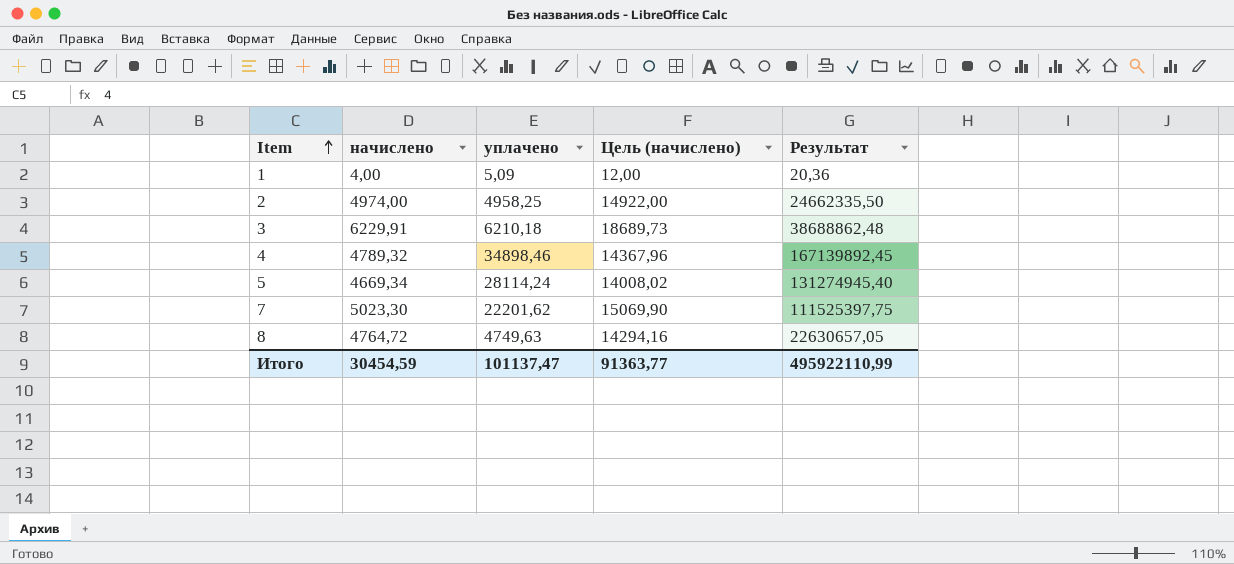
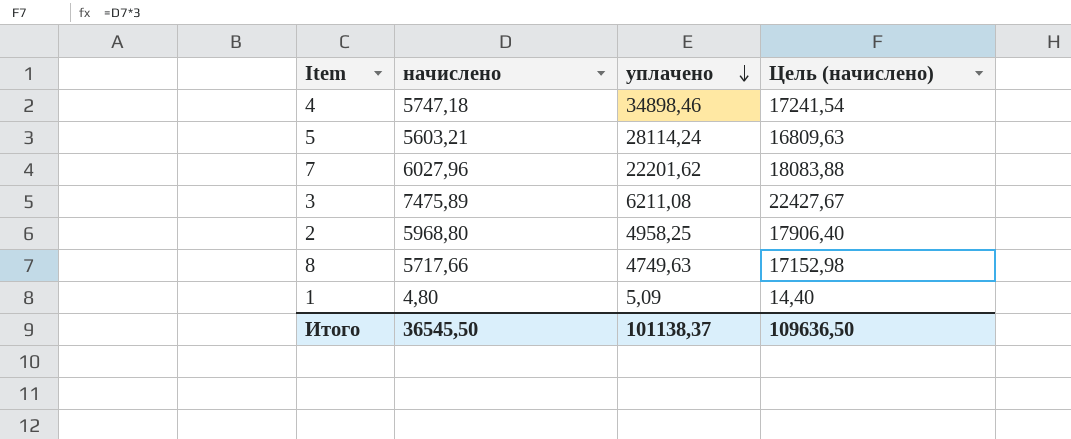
row order: Item ascending -> уплачено descending
column Результат | formula: [начислено] * [уплачено] -> none
4 | начислено: 4789,32 -> 5747,18
4 | Цель (начислено): 14367,96 -> 17241,54
5 | начислено: 4669,34 -> 5603,21
5 | Цель (начислено): 14008,02 -> 16809,63
7 | начислено: 5023,30 -> 6027,96
7 | Цель (начислено): 15069,90 -> 18083,88
3 | начислено: 6229,91 -> 7475,89
3 | уплачено: 6210,18 -> 6211,08
3 | Цель (начислено): 18689,73 -> 22427,67
2 | начислено: 4974,00 -> 5968,80
2 | Цель (начислено): 14922,00 -> 17906,40
8 | начислено: 4764,72 -> 5717,66
8 | Цель (начислено): 14294,16 -> 17152,98
1 | начислено: 4,00 -> 4,80
1 | Цель (начислено): 12,00 -> 14,40
Итого | начислено: 30454,59 -> 36545,50
Итого | уплачено: 101137,47 -> 101138,37
Итого | Цель (начислено): 91363,77 -> 109636,50

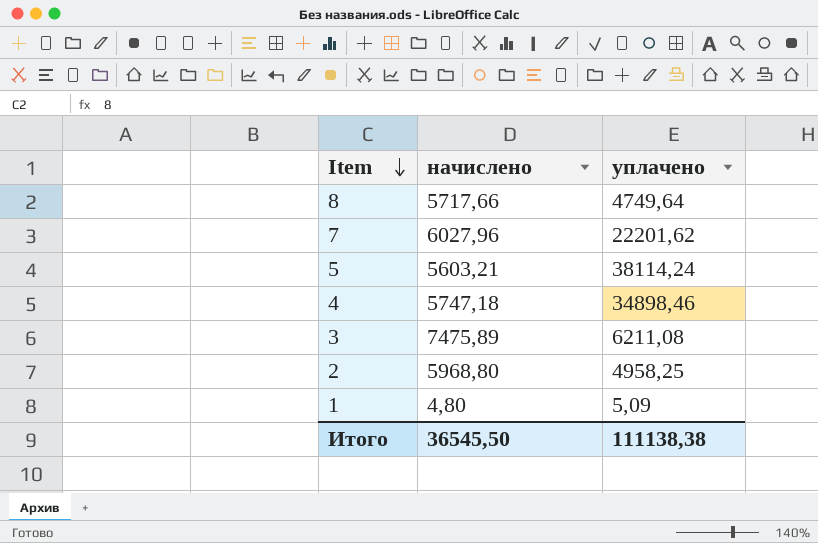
row order: уплачено descending -> Item descending
column Цель (начислено) | formula: [начислено] * 3 -> none
8 | уплачено: 4749,63 -> 4749,64
5 | уплачено: 28114,24 -> 38114,24
Итого | уплачено: 101138,37 -> 111138,38

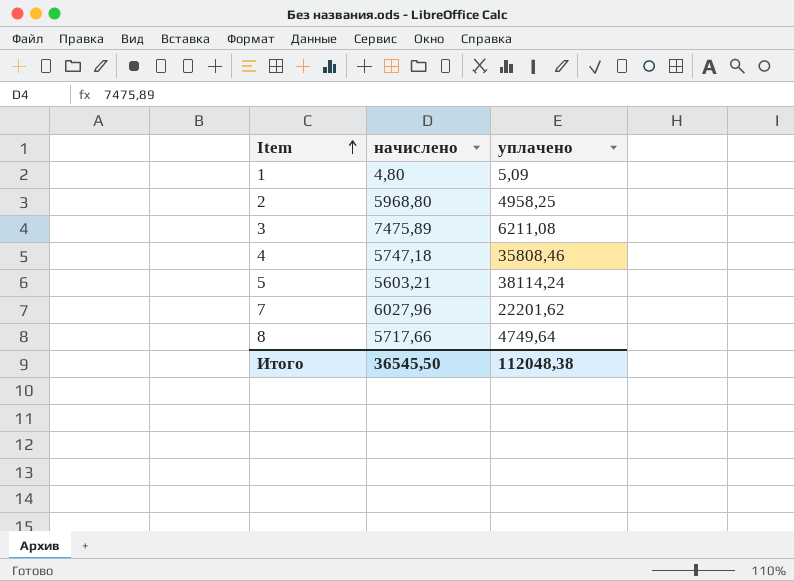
row order: Item descending -> Item ascending
4 | уплачено: 34898,46 -> 35808,46
Итого | уплачено: 111138,38 -> 112048,38

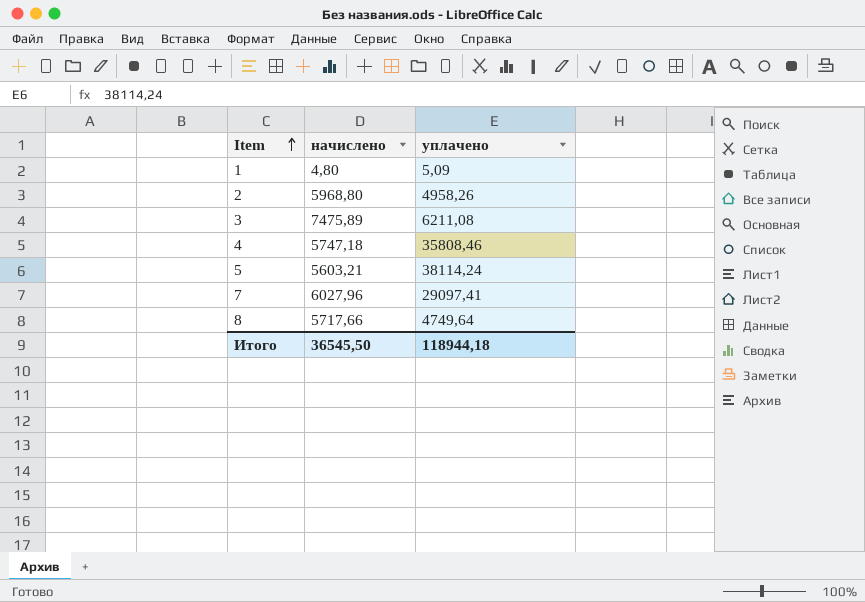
2 | уплачено: 4958,25 -> 4958,26
7 | уплачено: 22201,62 -> 29097,41
Итого | уплачено: 112048,38 -> 118944,18

